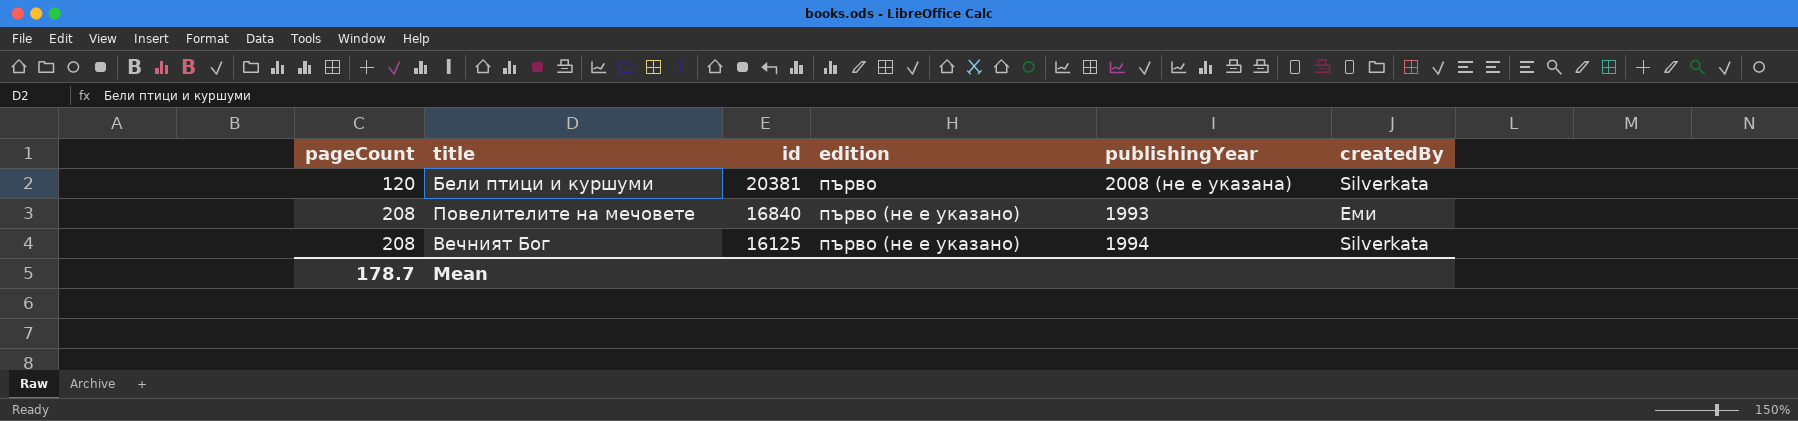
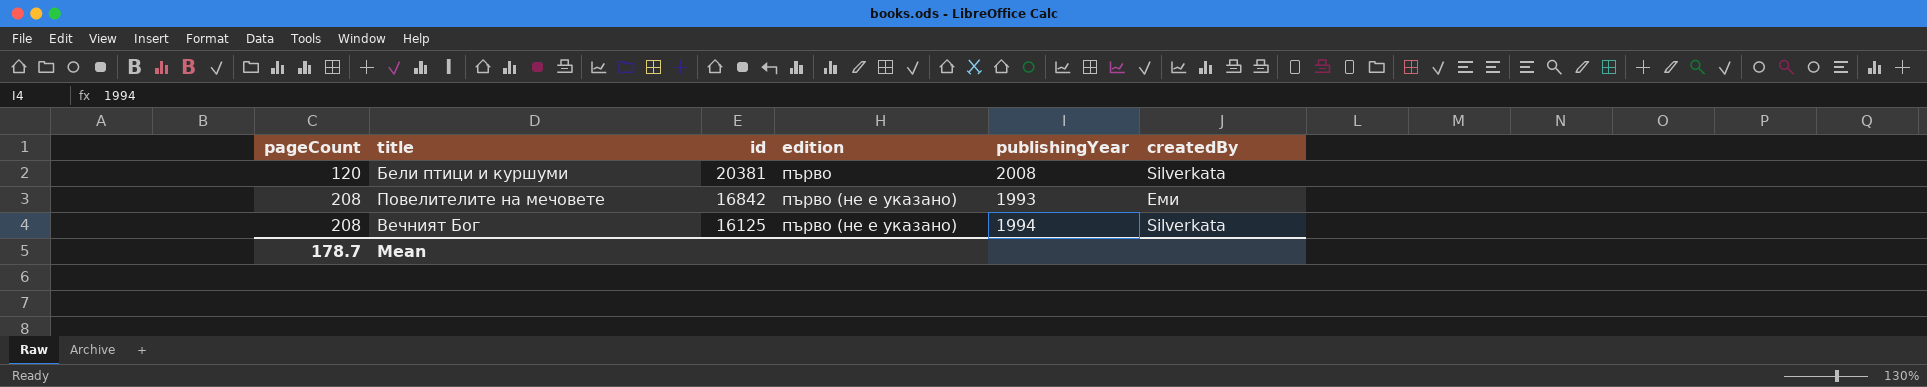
Бели птици и куршуми | publishingYear: 2008 (не е указана) -> 2008
Повелителите на мечовете | id: 16840 -> 16842

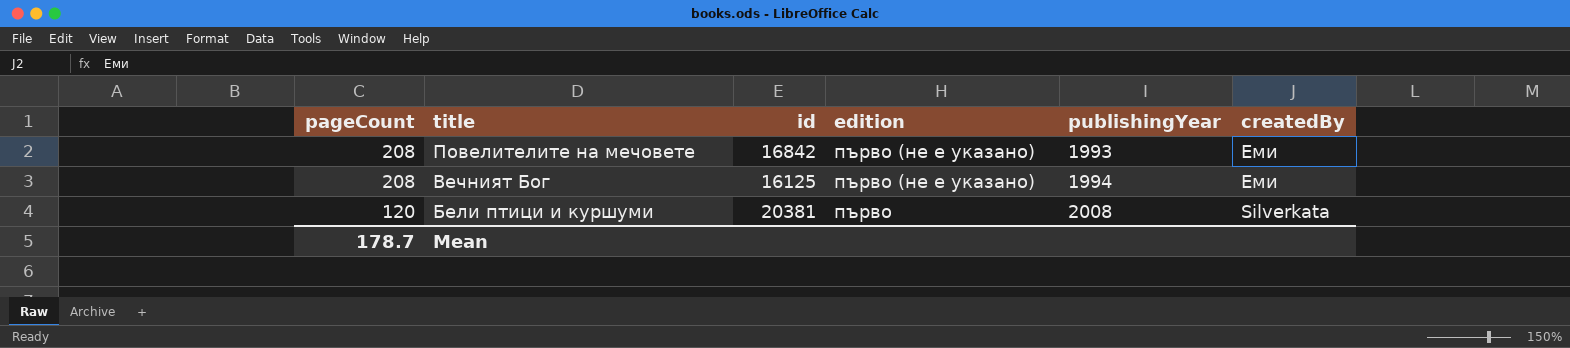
row order: pageCount ascending -> pageCount descending
Вечният Бог | createdBy: Silverkata -> Еми

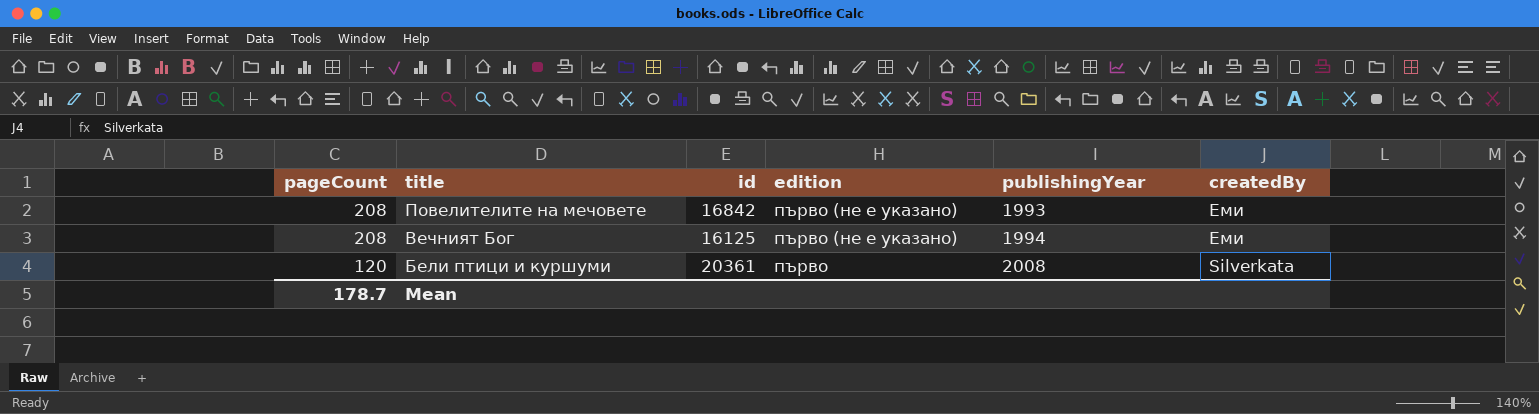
Бели птици и куршуми | id: 20381 -> 20361

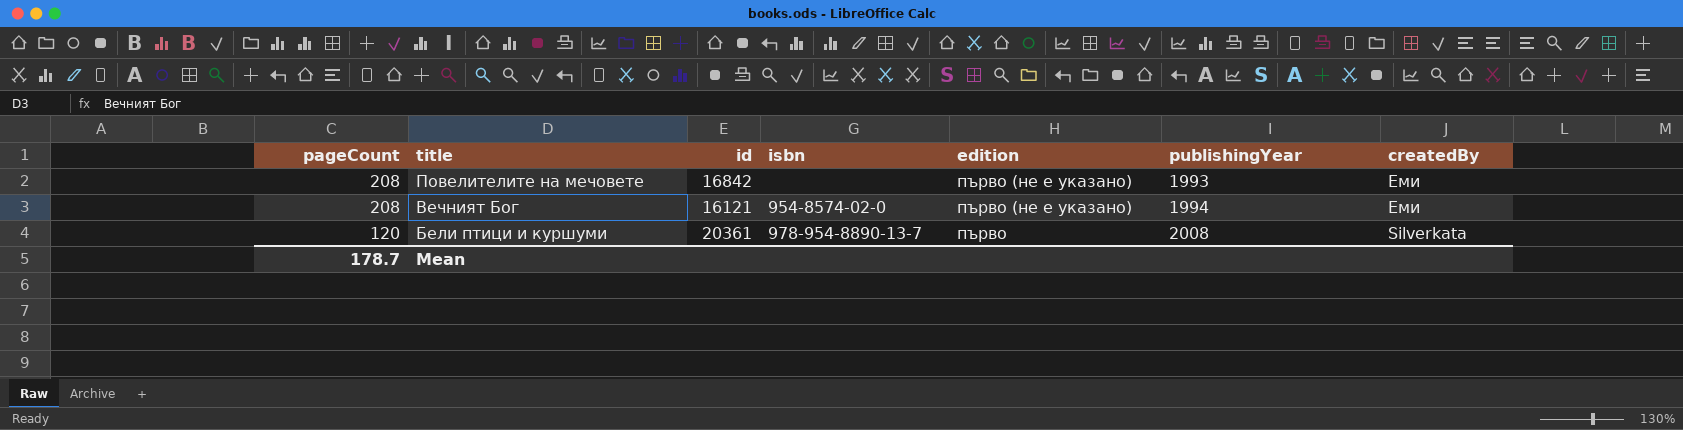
column isbn | position: none -> 4
Вечният Бог | id: 16125 -> 16121

